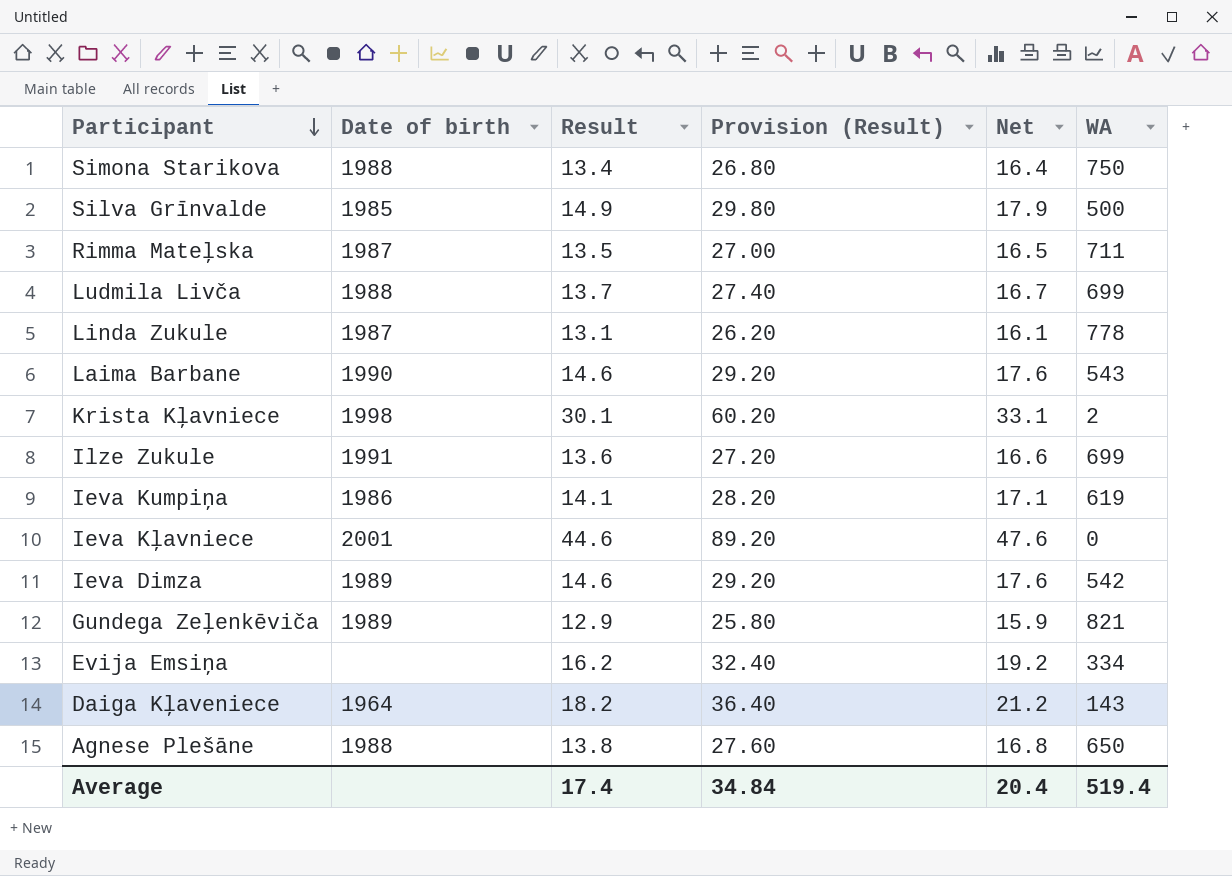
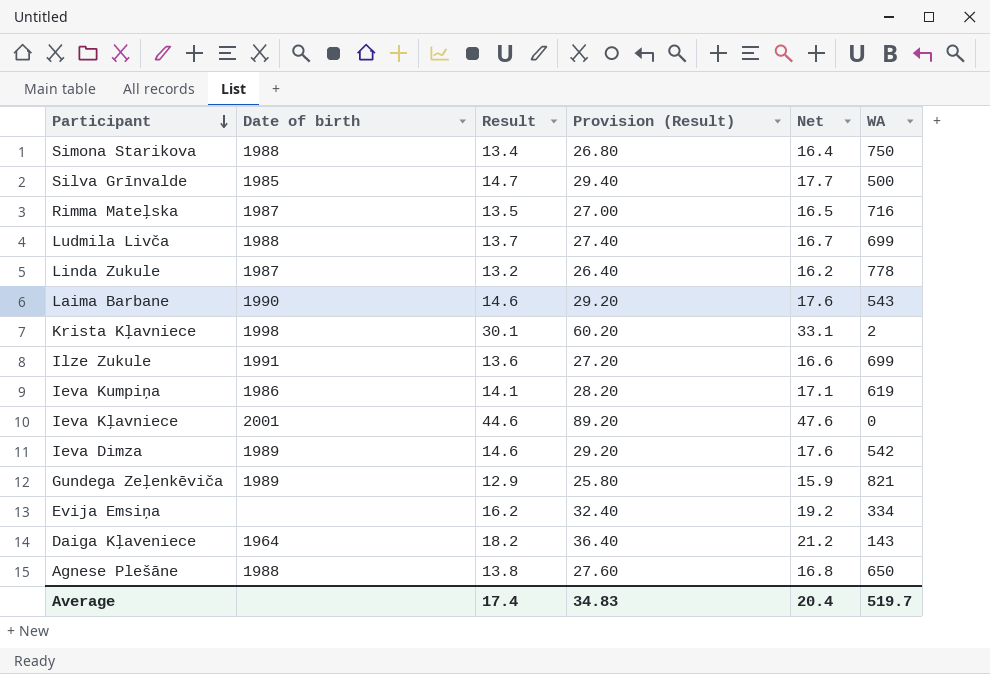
Silva Grīnvalde | Result: 14.9 -> 14.7
Silva Grīnvalde | Provision (Result): 29.80 -> 29.40
Silva Grīnvalde | Net: 17.9 -> 17.7
Rimma Mateļska | WA: 711 -> 716
Linda Zukule | Result: 13.1 -> 13.2
Linda Zukule | Provision (Result): 26.20 -> 26.40
Linda Zukule | Net: 16.1 -> 16.2
Average | Provision (Result): 34.84 -> 34.83
Average | WA: 519.4 -> 519.7

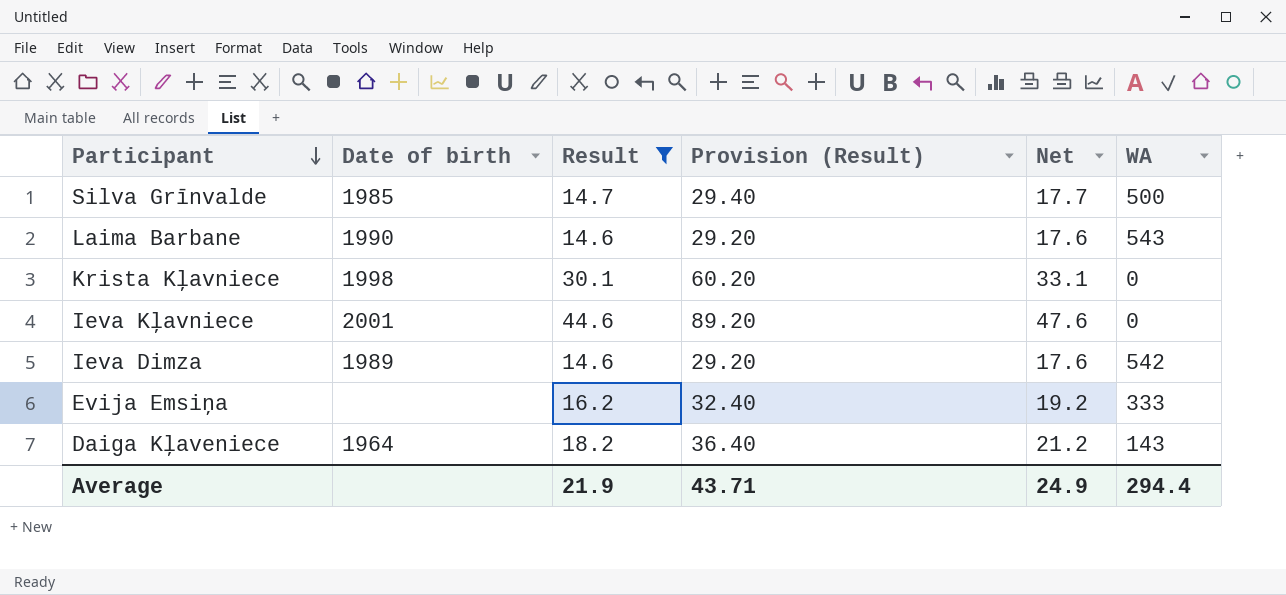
filter: none -> Result >= 14.6
Krista Kļavniece | WA: 2 -> 0
Evija Emsiņa | WA: 334 -> 333
Average | Result: 17.4 -> 21.9
Average | Provision (Result): 34.83 -> 43.71
Average | Net: 20.4 -> 24.9
Average | WA: 519.7 -> 294.4

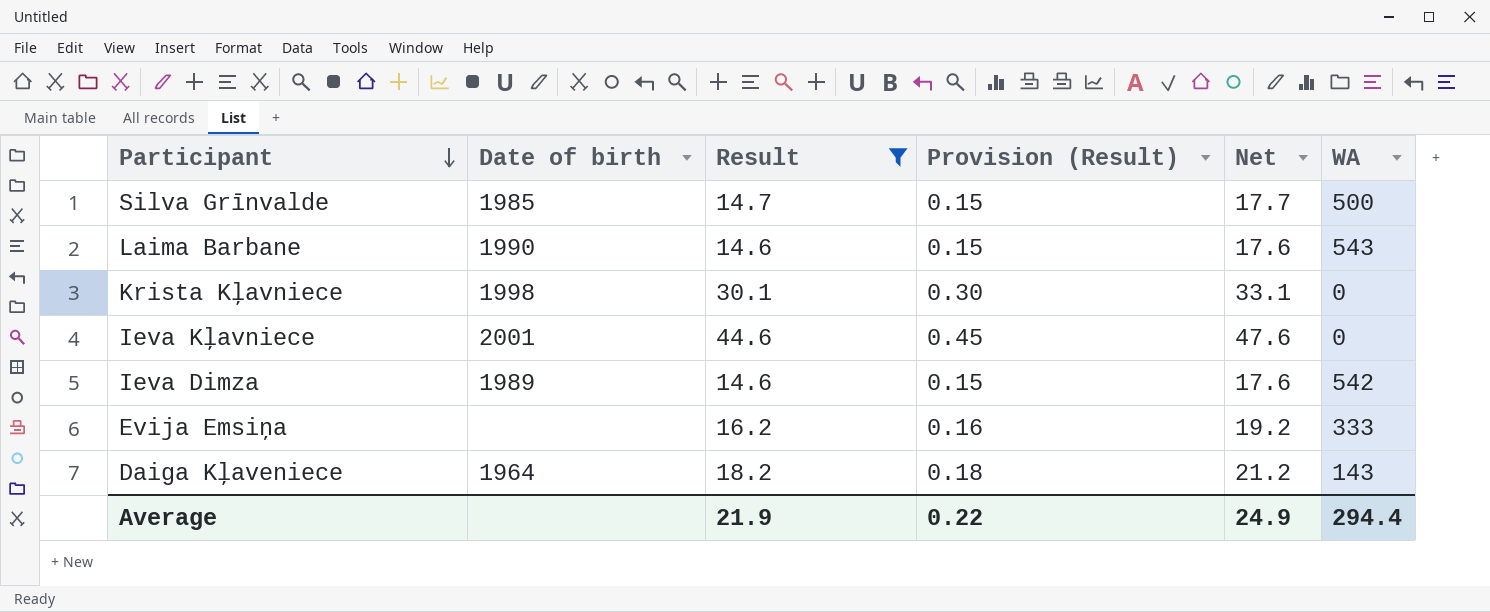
column Provision (Result) | formula: [Result] * 2 -> [Result] * 0.01
Average | Provision (Result): 43.71 -> 0.22

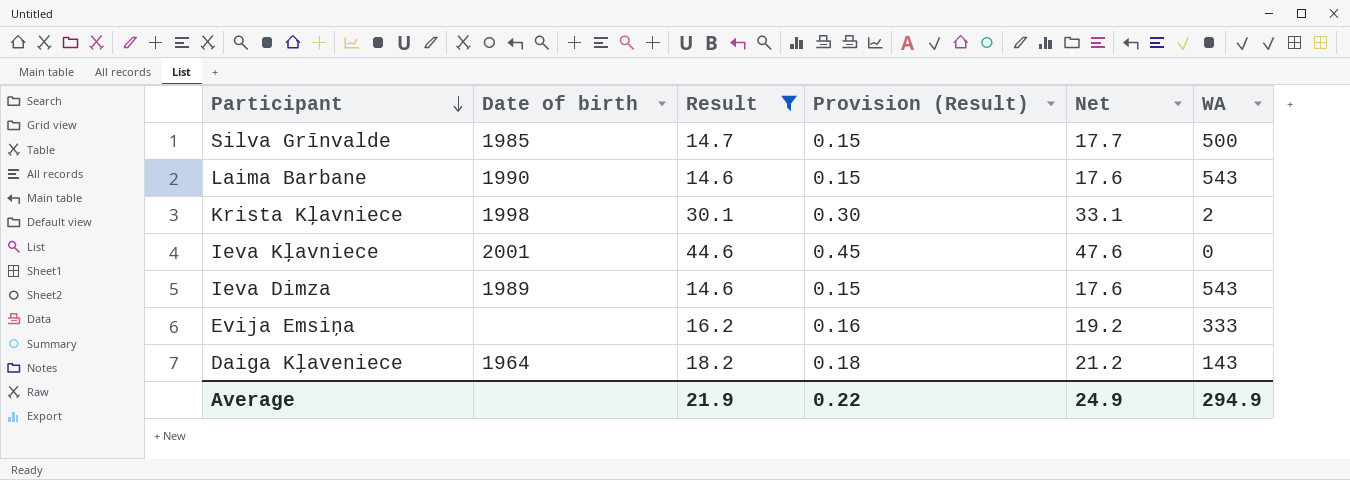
Krista Kļavniece | WA: 0 -> 2
Ieva Dimza | WA: 542 -> 543
Average | WA: 294.4 -> 294.9

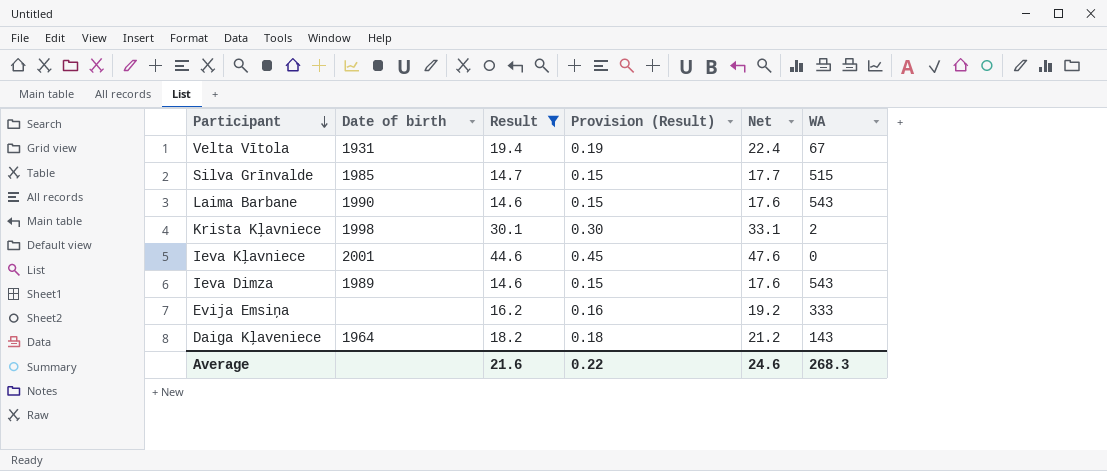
row Velta Vītola: none -> 1931 | 19.4 | 0.19 | 22.4 | 67
Silva Grīnvalde | WA: 500 -> 515
Average | Result: 21.9 -> 21.6
Average | Net: 24.9 -> 24.6
Average | WA: 294.9 -> 268.3

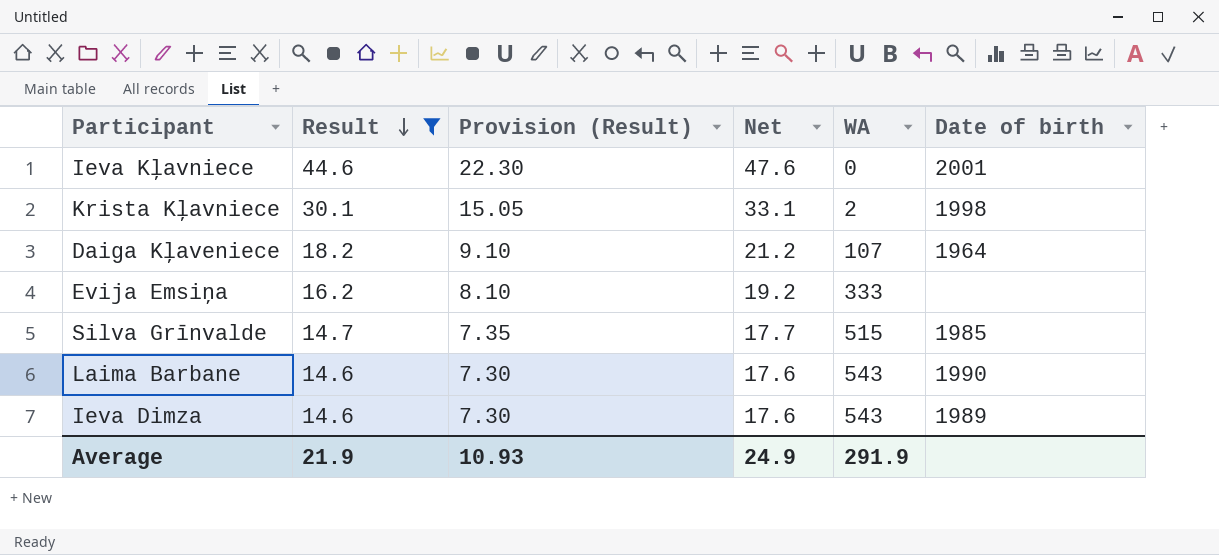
row order: Participant descending -> Result descending
column Provision (Result) | formula: [Result] * 0.01 -> [Result] * 0.5
column Date of birth | position: 2 -> 6
row Velta Vītola: 1931 | 19.4 | 0.19 | 22.4 | 67 -> none
Daiga Kļaveniece | WA: 143 -> 107
Average | Result: 21.6 -> 21.9
Average | Provision (Result): 0.22 -> 10.93
Average | Net: 24.6 -> 24.9
Average | WA: 268.3 -> 291.9

